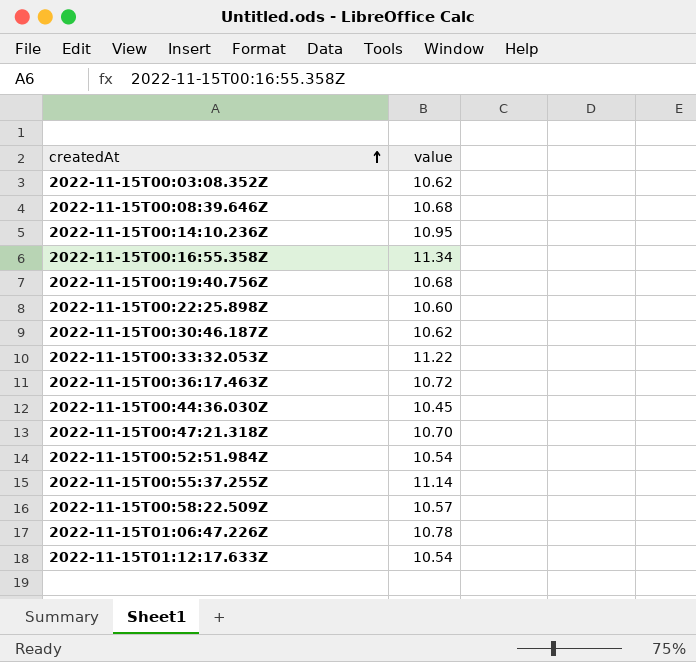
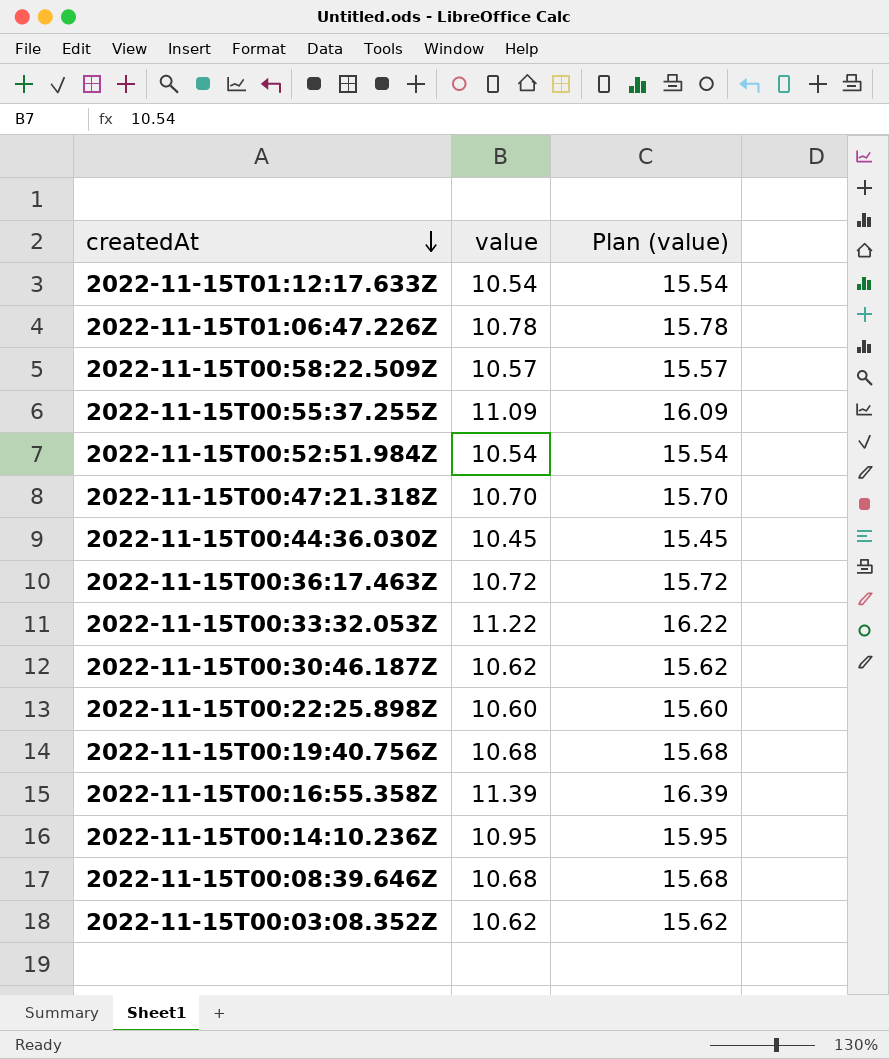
row order: createdAt ascending -> createdAt descending
column Plan (value) | formula: none -> [value] + 5
2022-11-15T00:55:37.255Z | value: 11.14 -> 11.09
2022-11-15T00:16:55.358Z | value: 11.34 -> 11.39

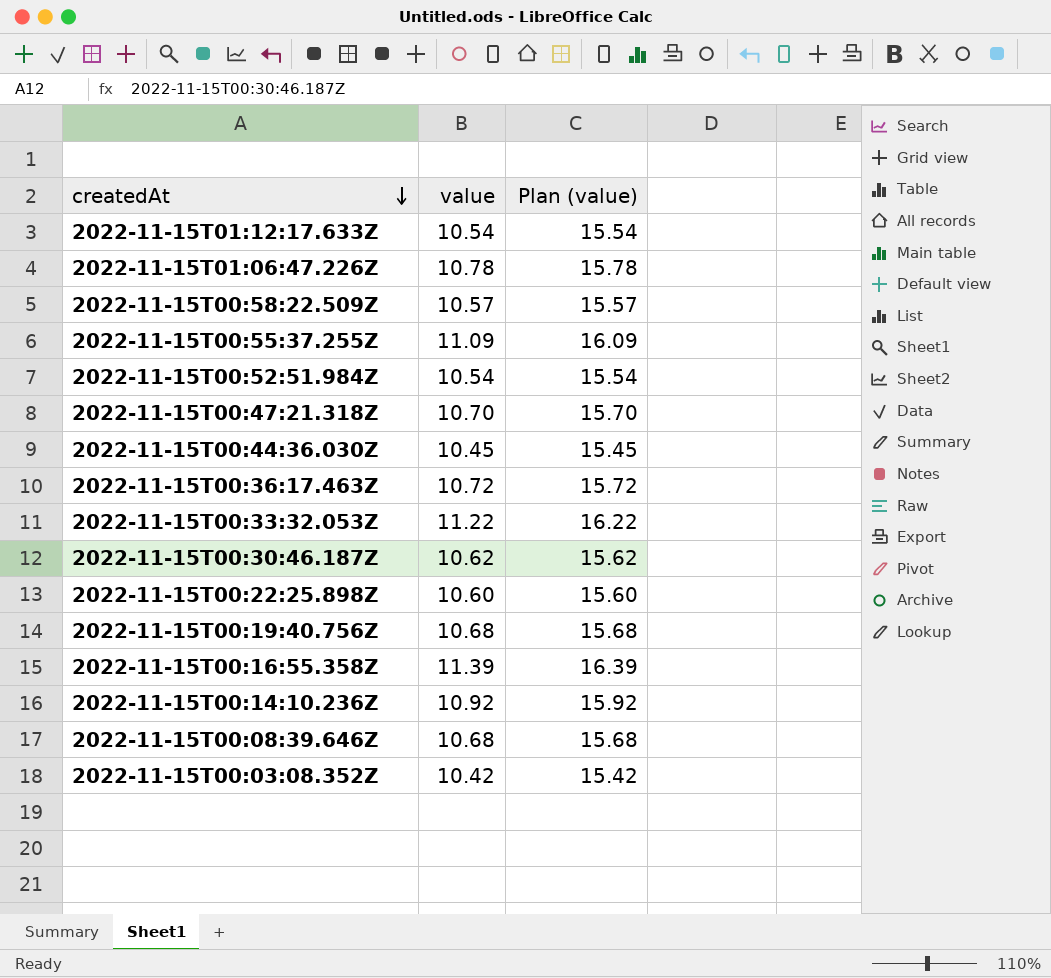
2022-11-15T00:14:10.236Z | value: 10.95 -> 10.92
2022-11-15T00:14:10.236Z | Plan (value): 15.95 -> 15.92
2022-11-15T00:03:08.352Z | value: 10.62 -> 10.42
2022-11-15T00:03:08.352Z | Plan (value): 15.62 -> 15.42

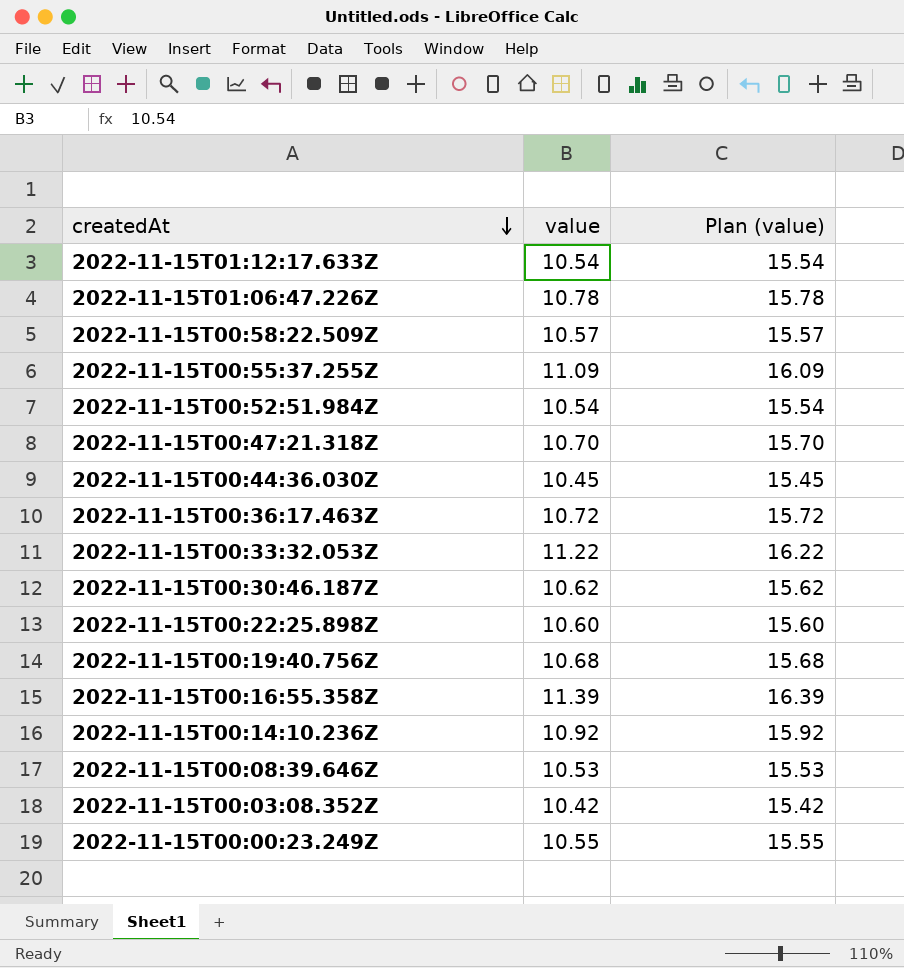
2022-11-15T00:08:39.646Z | value: 10.68 -> 10.53
2022-11-15T00:08:39.646Z | Plan (value): 15.68 -> 15.53
row 2022-11-15T00:00:23.249Z: none -> 10.55 | 15.55

